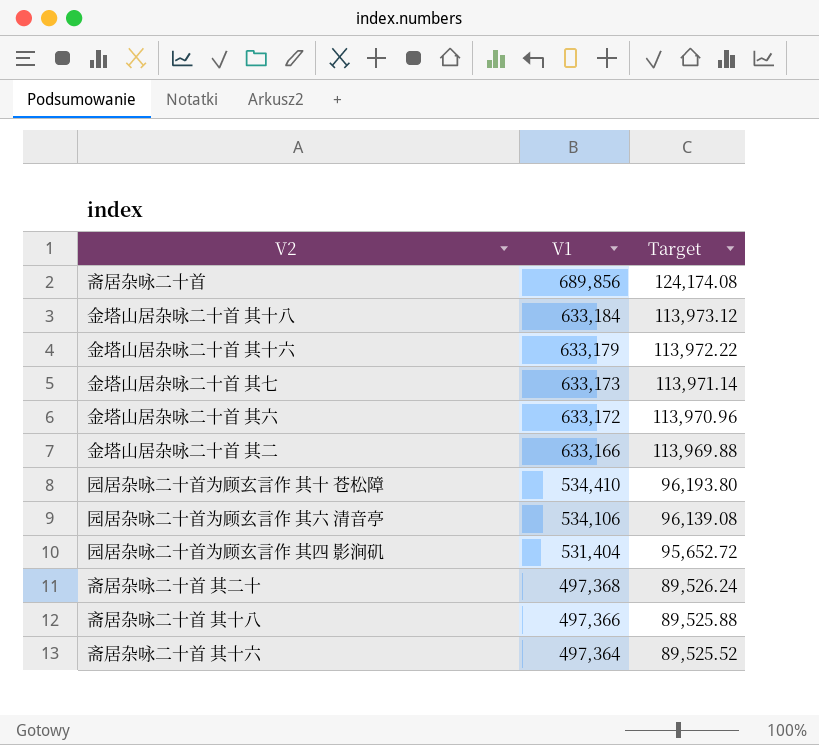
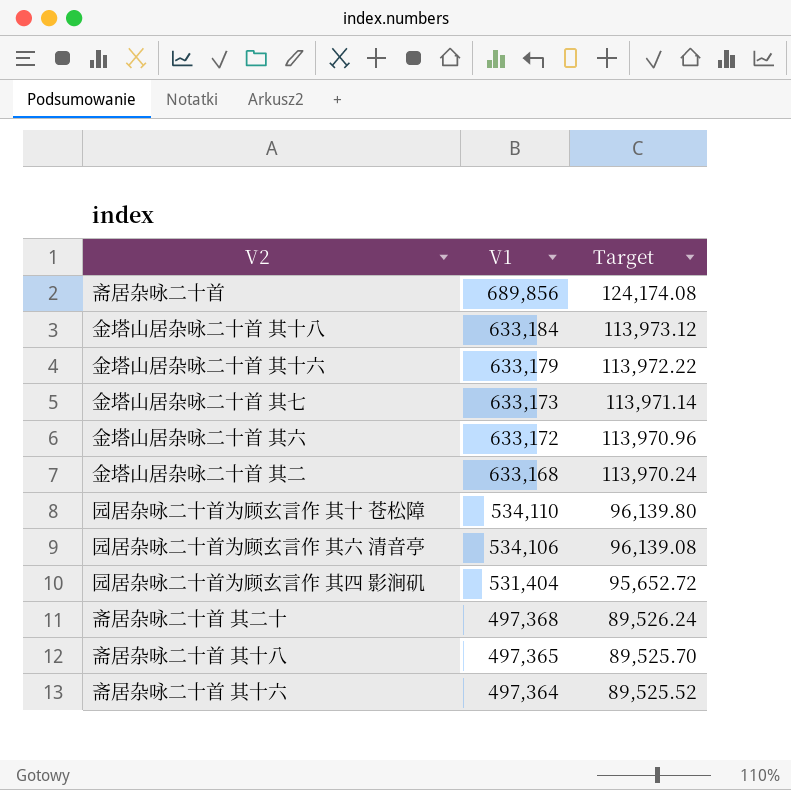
金塔山居杂咏二十首 其二 | V1: 633,166 -> 633,168
金塔山居杂咏二十首 其二 | Target: 113,969.88 -> 113,970.24
园居杂咏二十首为顾玄言作 其十 苍松障 | V1: 534,410 -> 534,110
园居杂咏二十首为顾玄言作 其十 苍松障 | Target: 96,193.80 -> 96,139.80
斋居杂咏二十首 其十八 | V1: 497,366 -> 497,365
斋居杂咏二十首 其十八 | Target: 89,525.88 -> 89,525.70

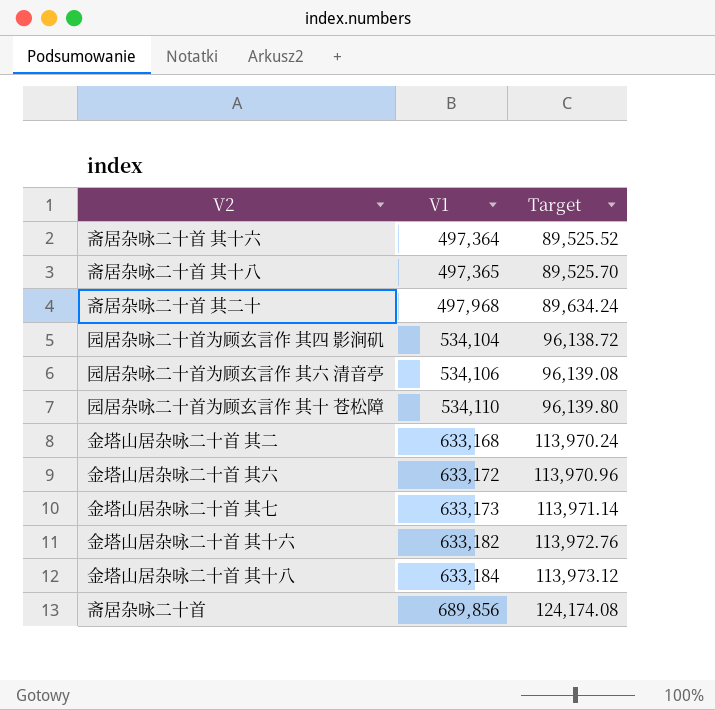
row order: V1 descending -> V1 ascending
斋居杂咏二十首 其二十 | V1: 497,368 -> 497,968
斋居杂咏二十首 其二十 | Target: 89,526.24 -> 89,634.24
园居杂咏二十首为顾玄言作 其四 影涧矶 | V1: 531,404 -> 534,104
园居杂咏二十首为顾玄言作 其四 影涧矶 | Target: 95,652.72 -> 96,138.72
金塔山居杂咏二十首 其十六 | V1: 633,179 -> 633,182
金塔山居杂咏二十首 其十六 | Target: 113,972.22 -> 113,972.76

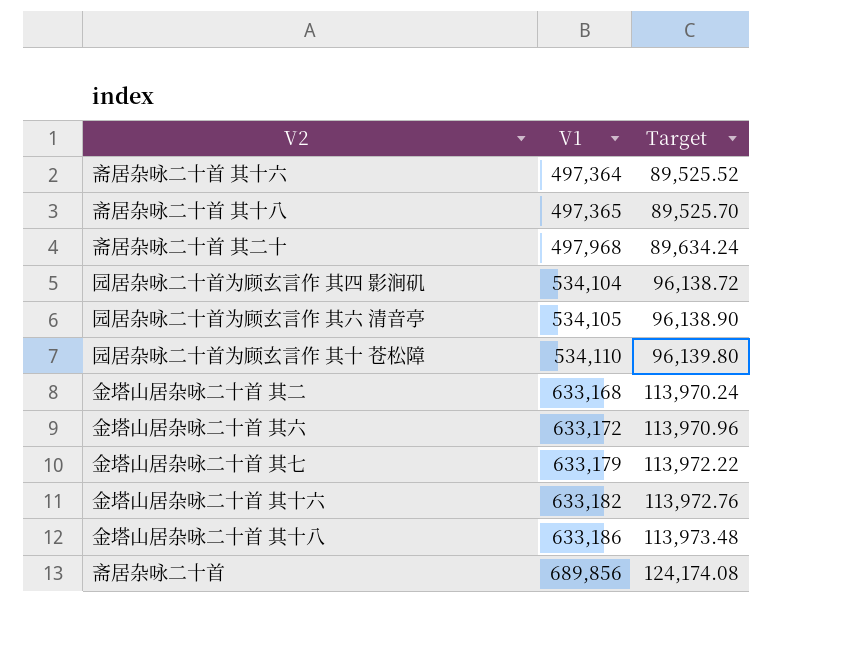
园居杂咏二十首为顾玄言作 其六 清音亭 | V1: 534,106 -> 534,105
园居杂咏二十首为顾玄言作 其六 清音亭 | Target: 96,139.08 -> 96,138.90
金塔山居杂咏二十首 其七 | V1: 633,173 -> 633,179
金塔山居杂咏二十首 其七 | Target: 113,971.14 -> 113,972.22
金塔山居杂咏二十首 其十八 | V1: 633,184 -> 633,186
金塔山居杂咏二十首 其十八 | Target: 113,973.12 -> 113,973.48

